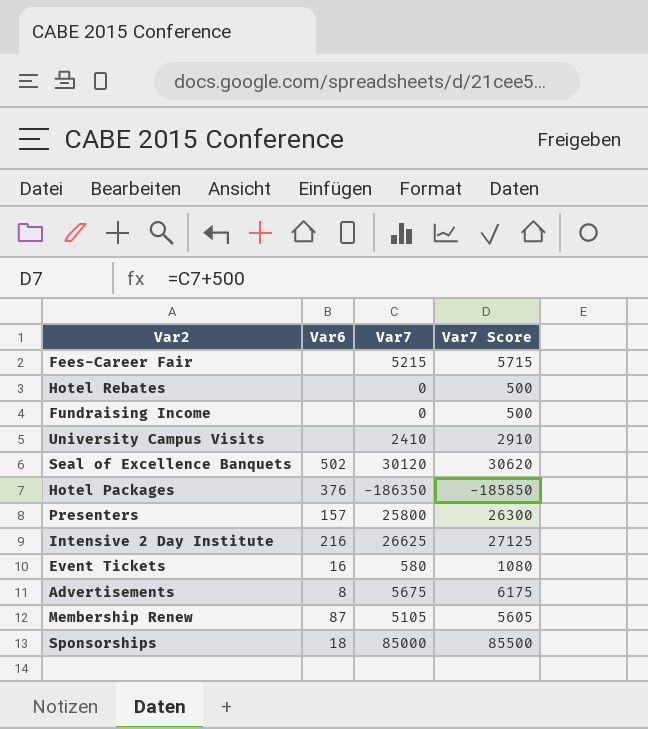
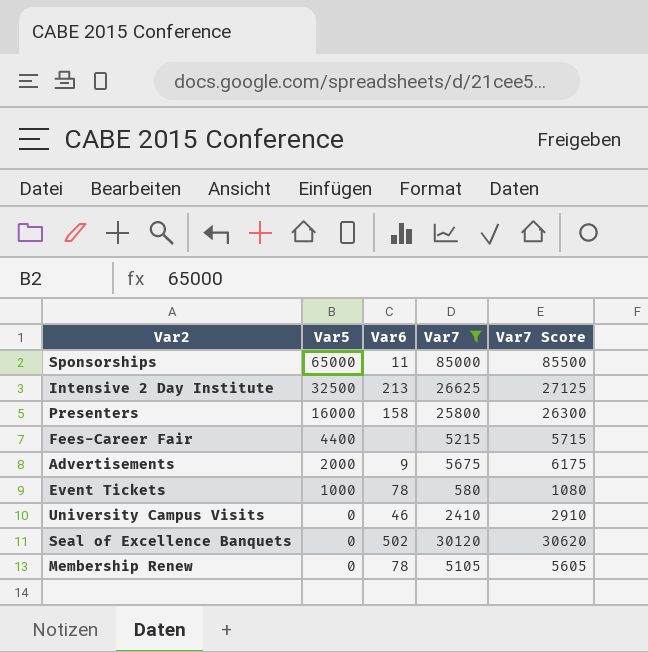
filter: none -> Var7 >= 580
row order: none -> Var5 descending
column Var5 | position: none -> 2
Sponsorships | Var6: 18 -> 11
Intensive 2 Day Institute | Var6: 216 -> 213
Presenters | Var6: 157 -> 158
Advertisements | Var6: 8 -> 9
Event Tickets | Var6: 16 -> 78
University Campus Visits | Var6: none -> 46
Membership Renew | Var6: 87 -> 78

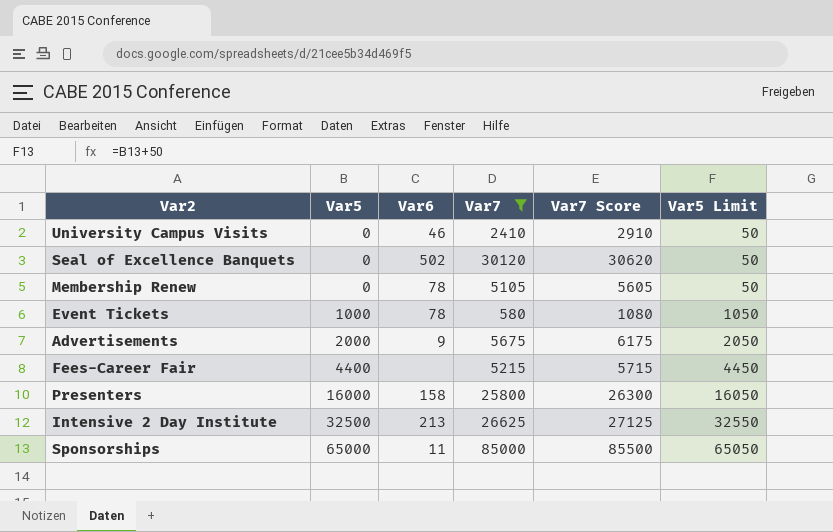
row order: Var5 descending -> Var5 ascending
column Var5 Limit | formula: none -> [Var5] + 50

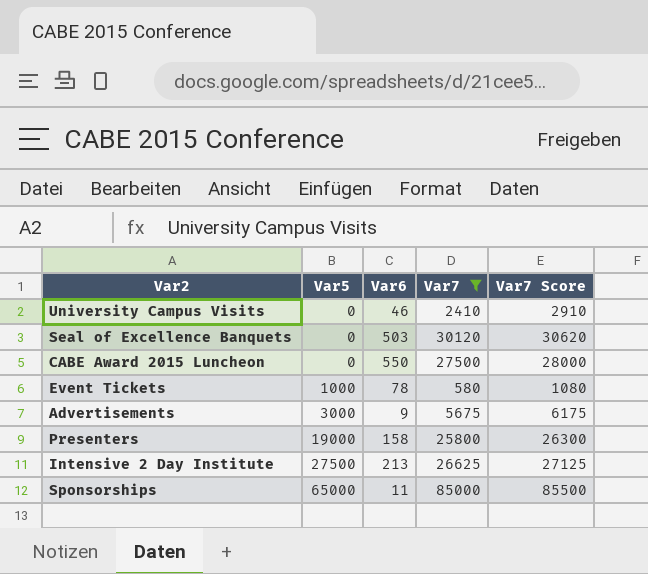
column Var5 Limit | formula: [Var5] + 50 -> none
row Membership Renew: 0 | 78 | 5105 | 5605 | 50 -> none
row Fees-Career Fair: 4400 | none | 5215 | 5715 | 4450 -> none
Seal of Excellence Banquets | Var6: 502 -> 503
row CABE Award 2015 Luncheon: none -> 0 | 550 | 27500 | 28000
Advertisements | Var5: 2000 -> 3000
Presenters | Var5: 16000 -> 19000
Intensive 2 Day Institute | Var5: 32500 -> 27500

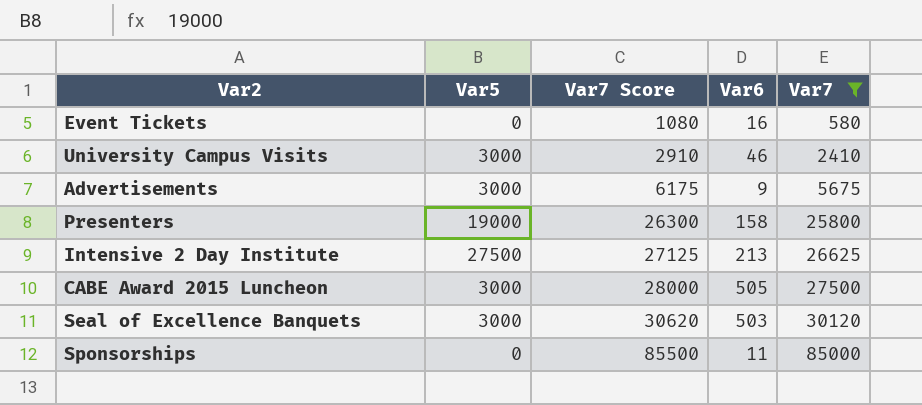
row order: Var5 ascending -> Var7 Score ascending
column Var7 Score | position: 5 -> 3
Event Tickets | Var5: 1000 -> 0
Event Tickets | Var6: 78 -> 16
University Campus Visits | Var5: 0 -> 3000
CABE Award 2015 Luncheon | Var5: 0 -> 3000
CABE Award 2015 Luncheon | Var6: 550 -> 505
Seal of Excellence Banquets | Var5: 0 -> 3000
Sponsorships | Var5: 65000 -> 0

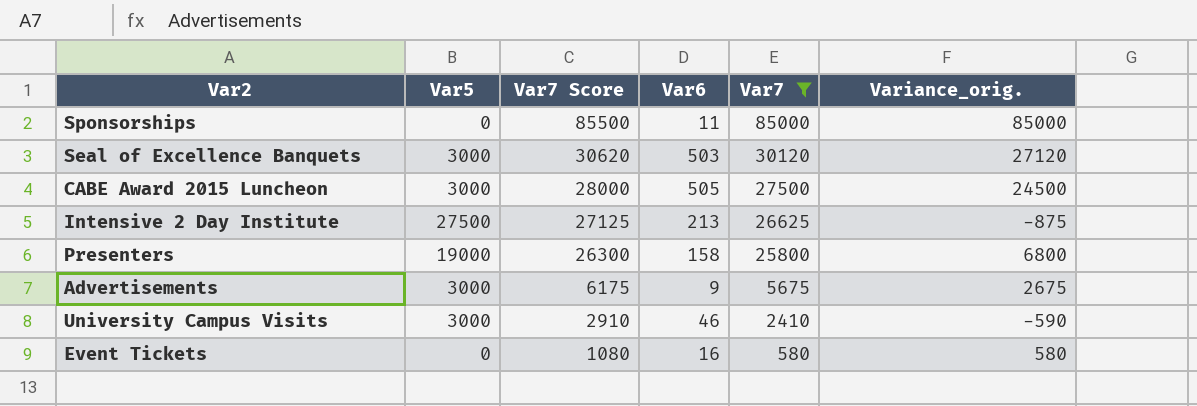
row order: Var7 Score ascending -> Var7 Score descending
column Variance_orig. | formula: none -> [Var7] - [Var5]

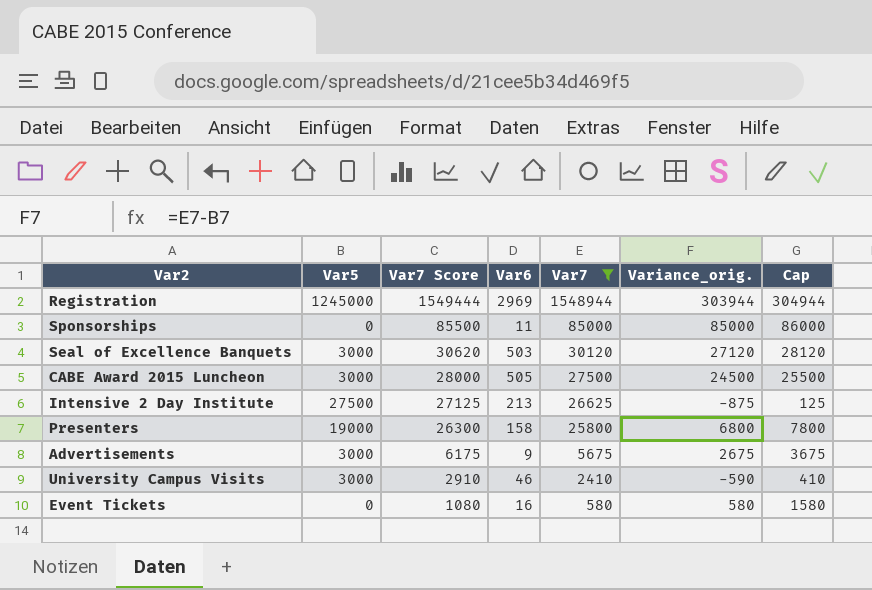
column Cap | formula: none -> [Variance_orig.] + 1000
row Registration: none -> 1245000 | 1549444 | 2969 | 1548944 | 303944 | 304944

